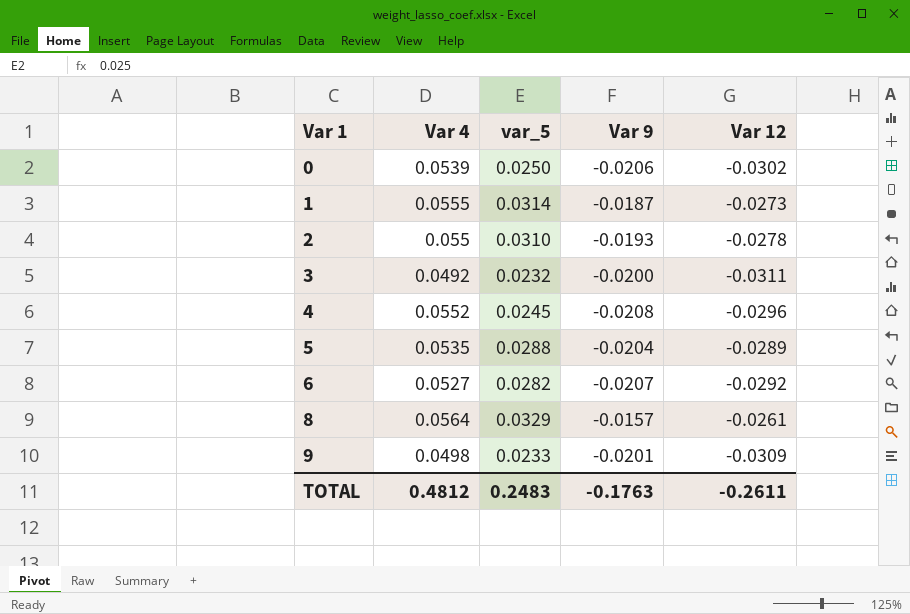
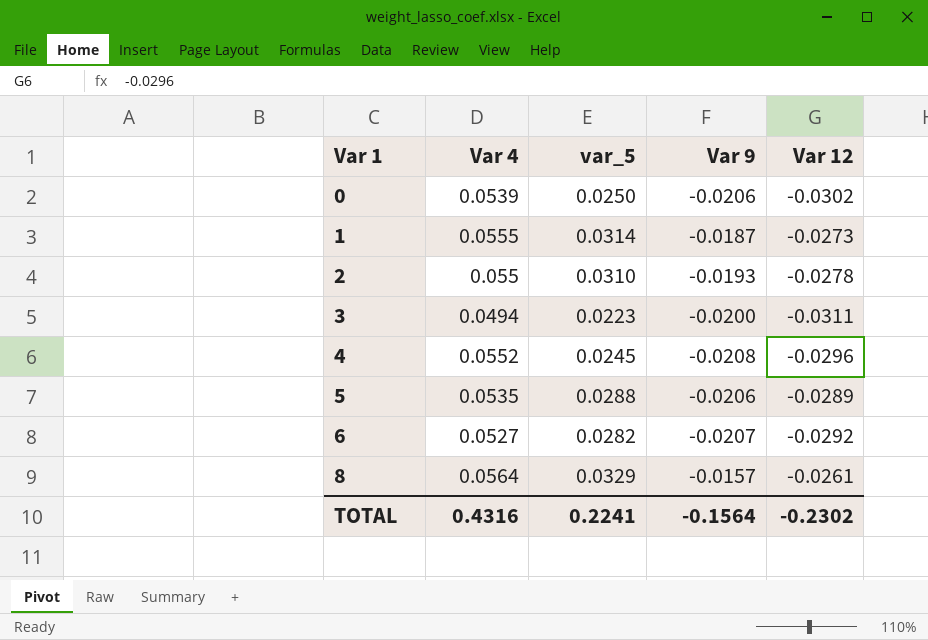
row 9: 0.0498 | 0.0233 | -0.0201 | -0.0309 -> none
3 | Var 4: 0.0492 -> 0.0494
3 | var_5: 0.0232 -> 0.0223
5 | Var 9: -0.0204 -> -0.0206
TOTAL | Var 4: 0.4812 -> 0.4316
TOTAL | var_5: 0.2483 -> 0.2241
TOTAL | Var 9: -0.1763 -> -0.1564
TOTAL | Var 12: -0.2611 -> -0.2302

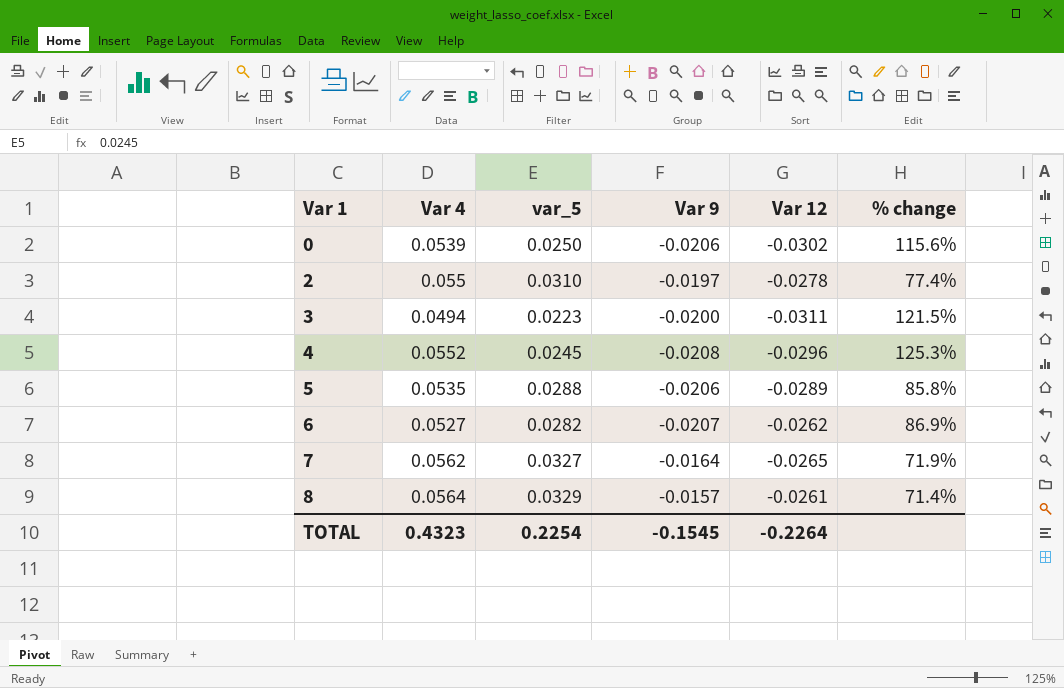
column % change | formula: none -> ([Var 4] - [var_5]) / [var_5]
row 1: 0.0555 | 0.0314 | -0.0187 | -0.0273 -> none
2 | Var 9: -0.0193 -> -0.0197
6 | Var 12: -0.0292 -> -0.0262
row 7: none -> 0.0562 | 0.0327 | -0.0164 | -0.0265 | 71.9%
TOTAL | Var 4: 0.4316 -> 0.4323
TOTAL | var_5: 0.2241 -> 0.2254
TOTAL | Var 9: -0.1564 -> -0.1545
TOTAL | Var 12: -0.2302 -> -0.2264

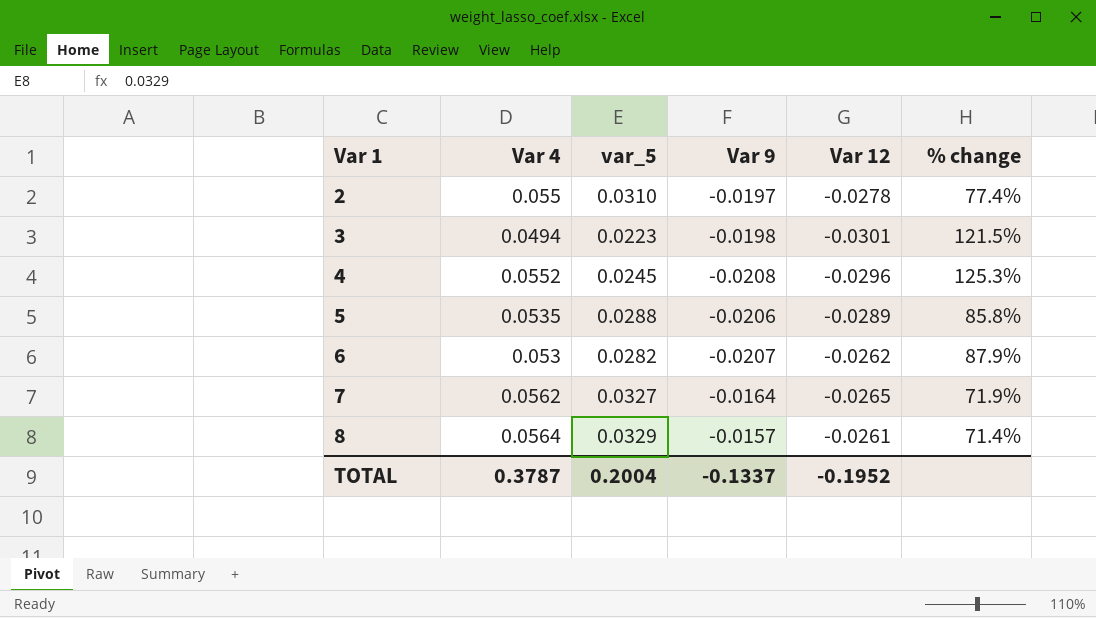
row 0: 0.0539 | 0.0250 | -0.0206 | -0.0302 | 115.6% -> none
3 | Var 9: -0.0200 -> -0.0198
3 | Var 12: -0.0311 -> -0.0301
6 | Var 4: 0.0527 -> 0.053
6 | % change: 86.9% -> 87.9%
TOTAL | Var 4: 0.4323 -> 0.3787
TOTAL | var_5: 0.2254 -> 0.2004
TOTAL | Var 9: -0.1545 -> -0.1337
TOTAL | Var 12: -0.2264 -> -0.1952

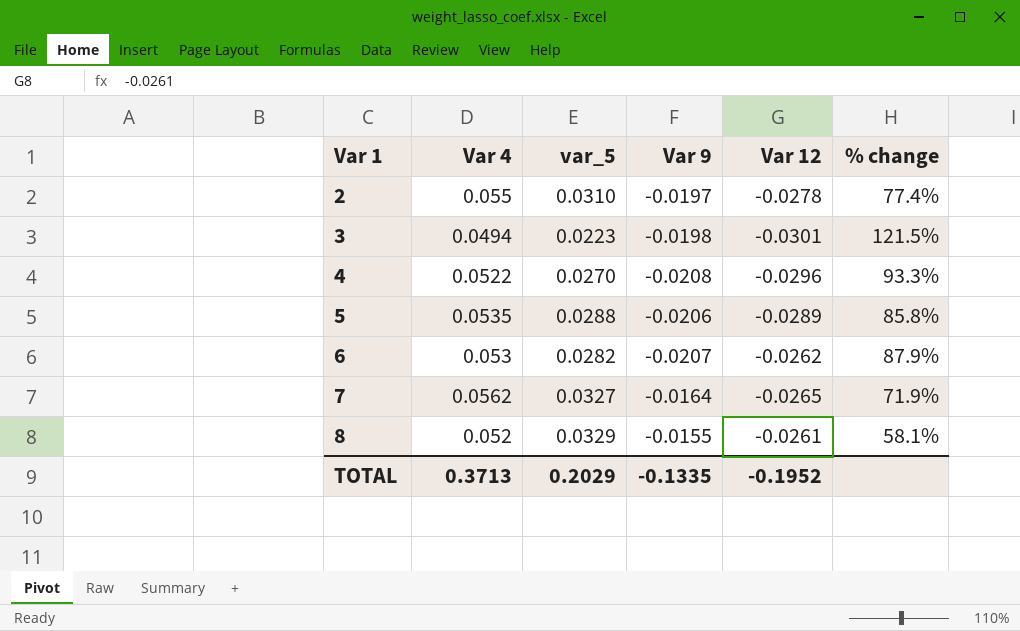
4 | Var 4: 0.0552 -> 0.0522
4 | var_5: 0.0245 -> 0.0270
4 | % change: 125.3% -> 93.3%
8 | Var 4: 0.0564 -> 0.052
8 | Var 9: -0.0157 -> -0.0155
8 | % change: 71.4% -> 58.1%
TOTAL | Var 4: 0.3787 -> 0.3713
TOTAL | var_5: 0.2004 -> 0.2029
TOTAL | Var 9: -0.1337 -> -0.1335

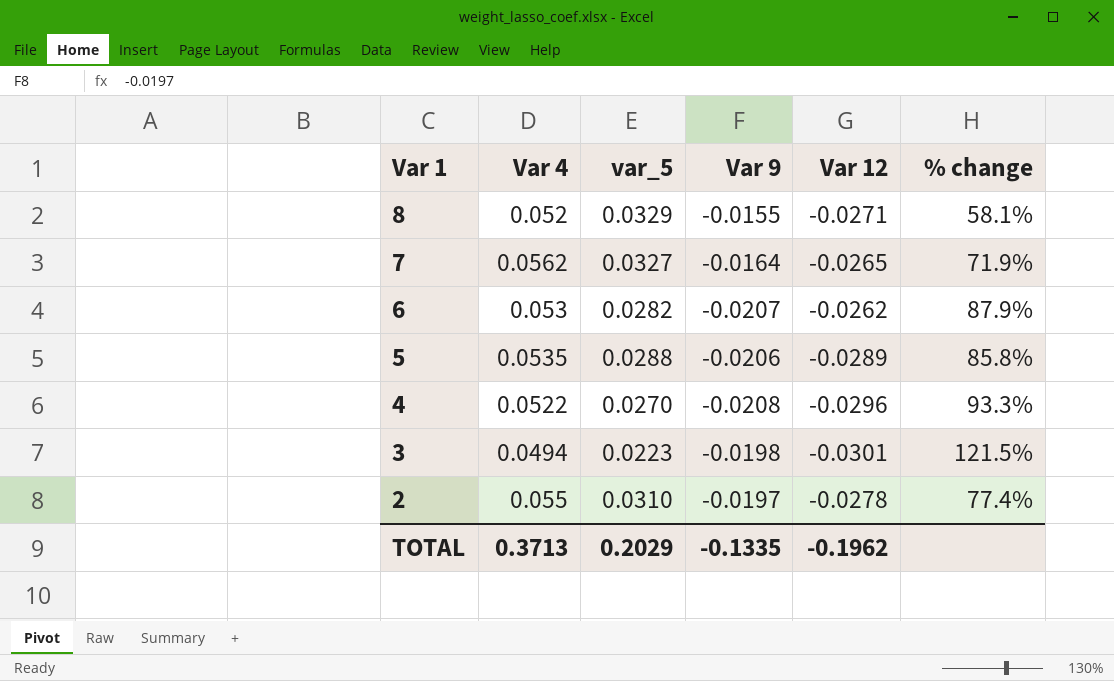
row order: Var 1 ascending -> Var 1 descending
8 | Var 12: -0.0261 -> -0.0271
TOTAL | Var 12: -0.1952 -> -0.1962

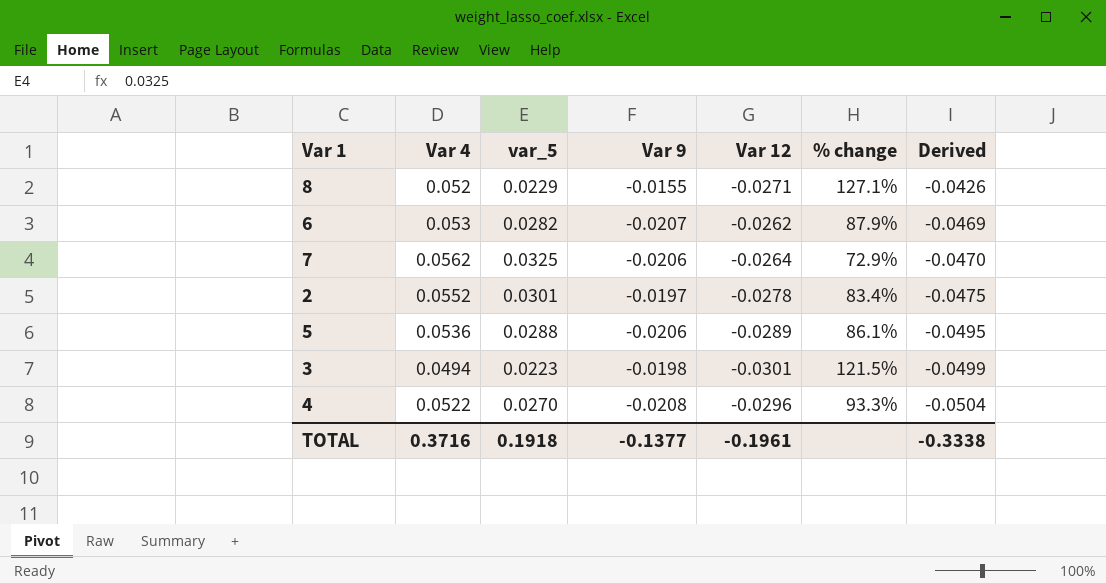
row order: Var 1 descending -> Derived descending
column Derived | formula: none -> [Var 9] + [Var 12]
8 | var_5: 0.0329 -> 0.0229
8 | % change: 58.1% -> 127.1%
7 | var_5: 0.0327 -> 0.0325
7 | Var 9: -0.0164 -> -0.0206
7 | Var 12: -0.0265 -> -0.0264
7 | % change: 71.9% -> 72.9%
2 | Var 4: 0.055 -> 0.0552
2 | var_5: 0.0310 -> 0.0301
2 | % change: 77.4% -> 83.4%
5 | Var 4: 0.0535 -> 0.0536
5 | % change: 85.8% -> 86.1%
TOTAL | Var 4: 0.3713 -> 0.3716
TOTAL | var_5: 0.2029 -> 0.1918
TOTAL | Var 9: -0.1335 -> -0.1377
TOTAL | Var 12: -0.1962 -> -0.1961

